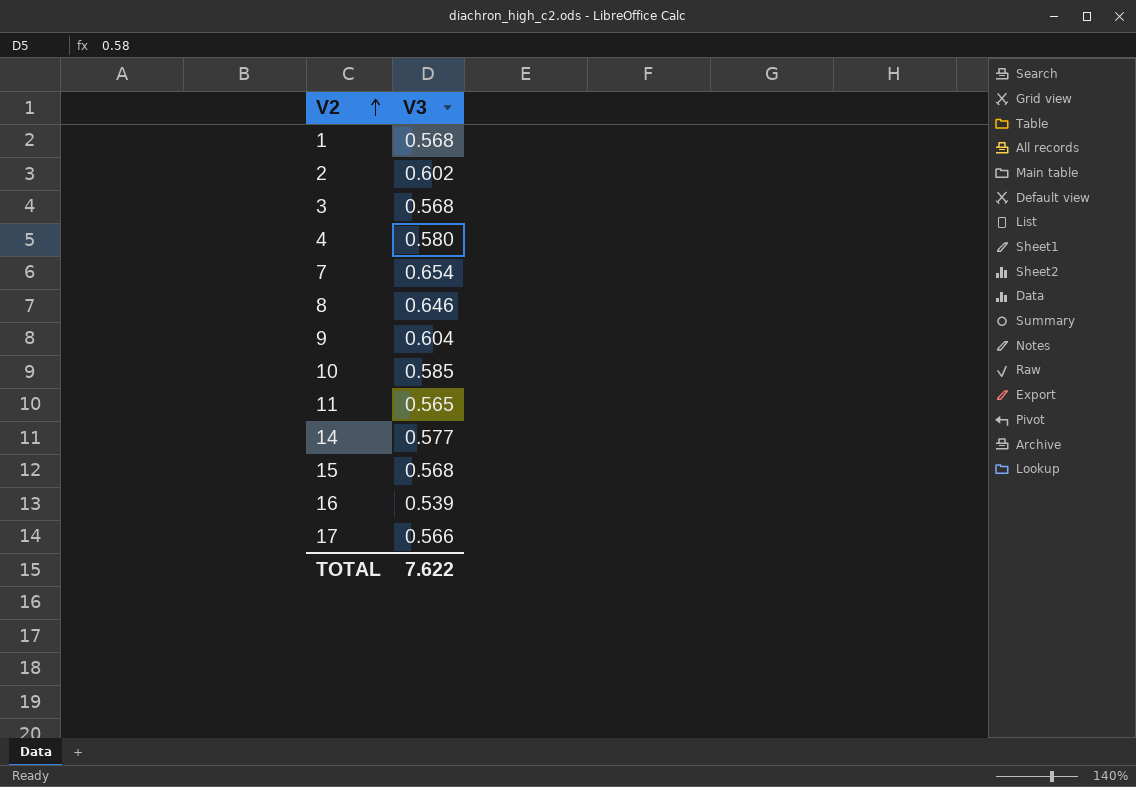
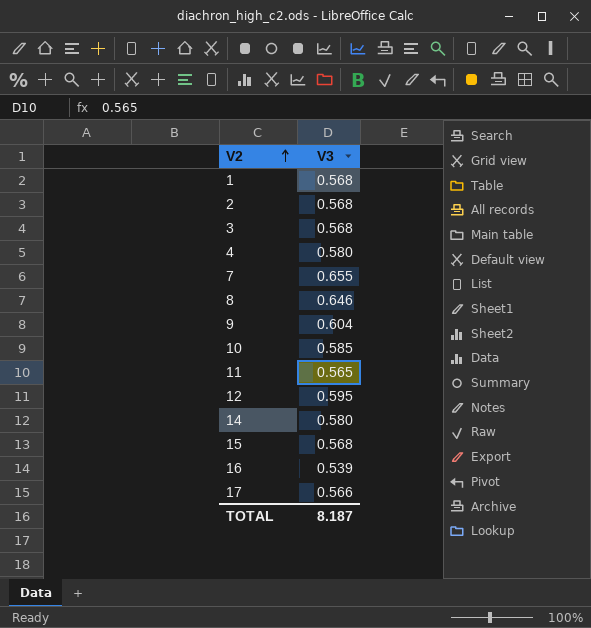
2 | V3: 0.602 -> 0.568
7 | V3: 0.654 -> 0.655
row 12: none -> 0.595
14 | V3: 0.577 -> 0.580
TOTAL | V3: 7.622 -> 8.187

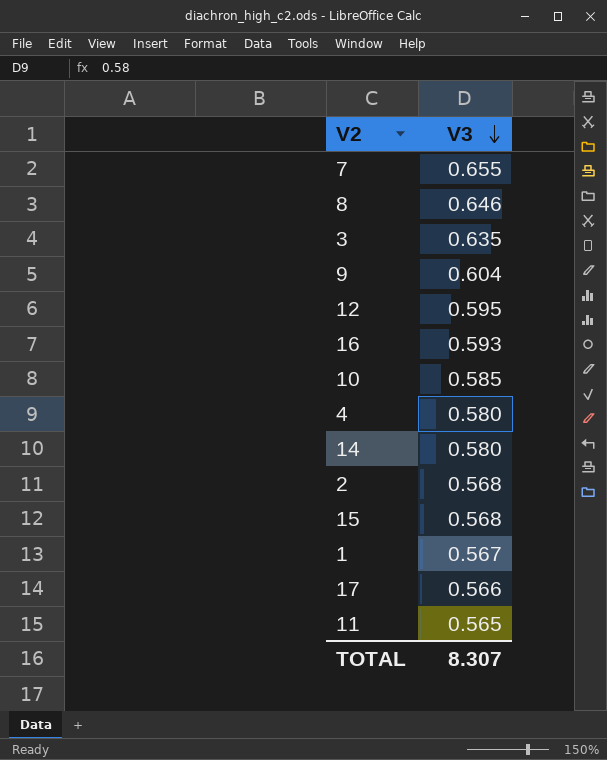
row order: V2 ascending -> V3 descending
3 | V3: 0.568 -> 0.635
16 | V3: 0.539 -> 0.593
1 | V3: 0.568 -> 0.567
TOTAL | V3: 8.187 -> 8.307

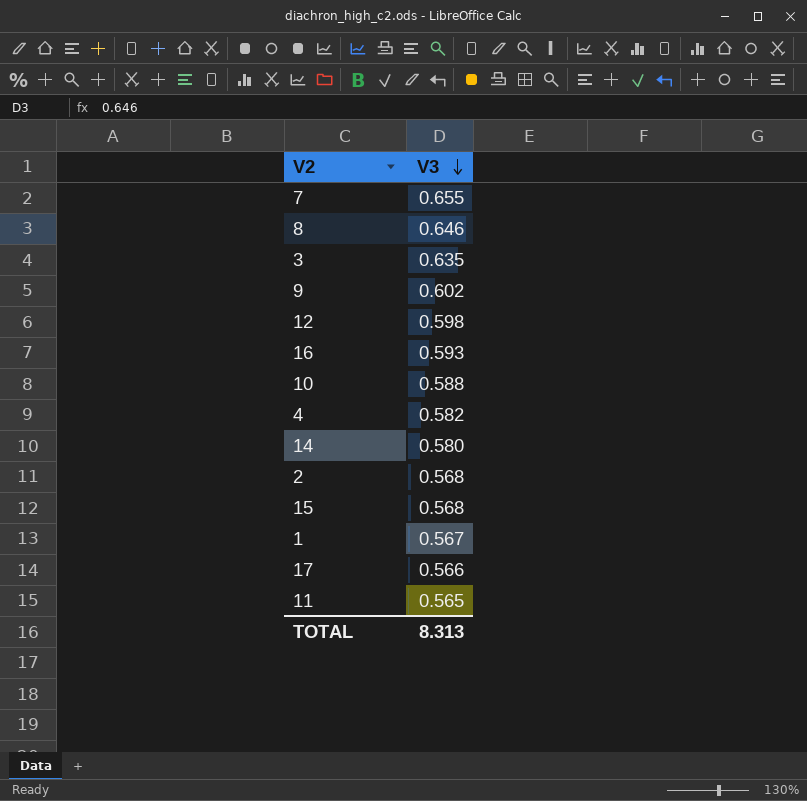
9 | V3: 0.604 -> 0.602
12 | V3: 0.595 -> 0.598
10 | V3: 0.585 -> 0.588
4 | V3: 0.580 -> 0.582
TOTAL | V3: 8.307 -> 8.313

